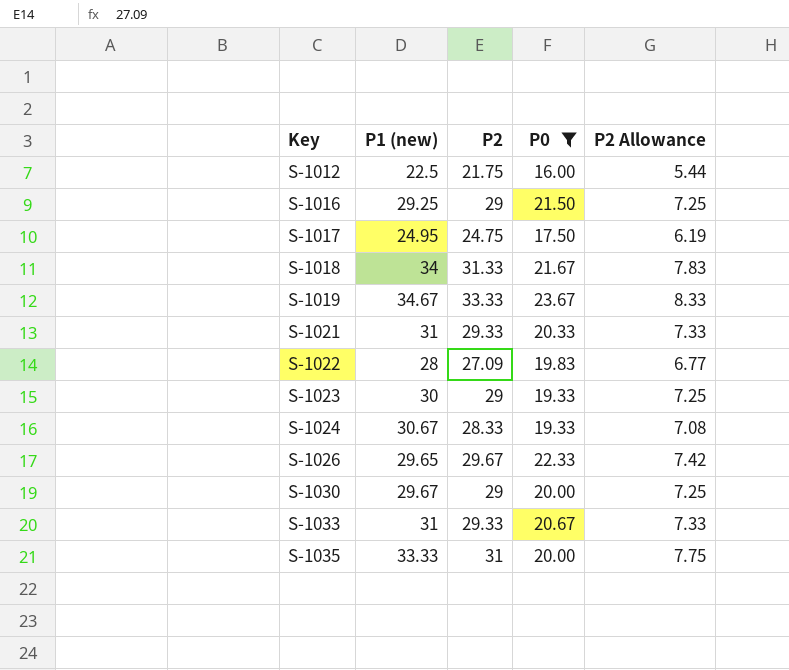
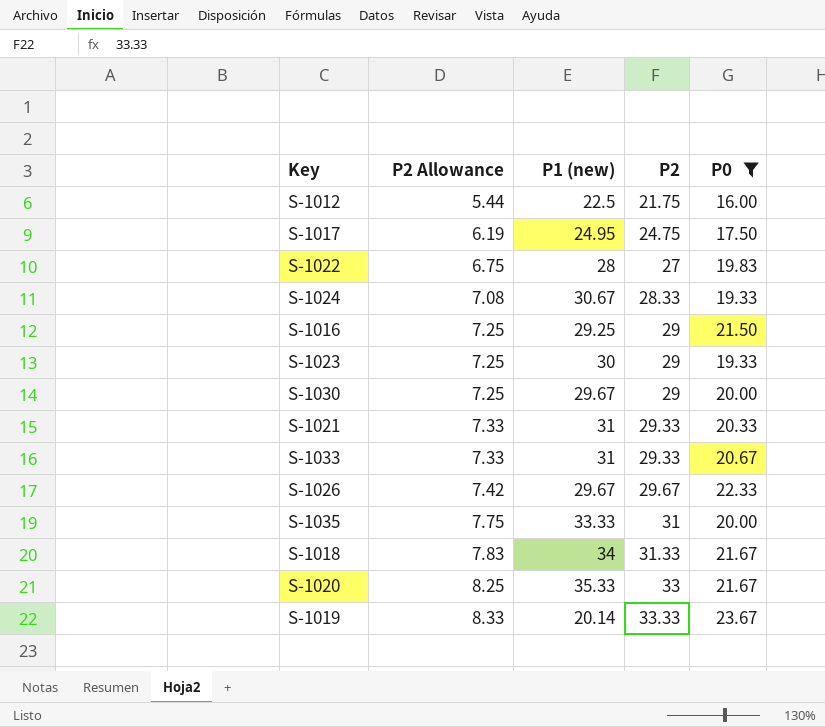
row order: Key ascending -> P2 Allowance ascending
column P2 Allowance | position: 5 -> 2
S-1022 | P2 Allowance: 6.77 -> 6.75
S-1022 | P2: 27.09 -> 27
S-1026 | P1 (new): 29.65 -> 29.67
row S-1020: none -> 8.25 | 35.33 | 33 | 21.67
S-1019 | P1 (new): 34.67 -> 20.14

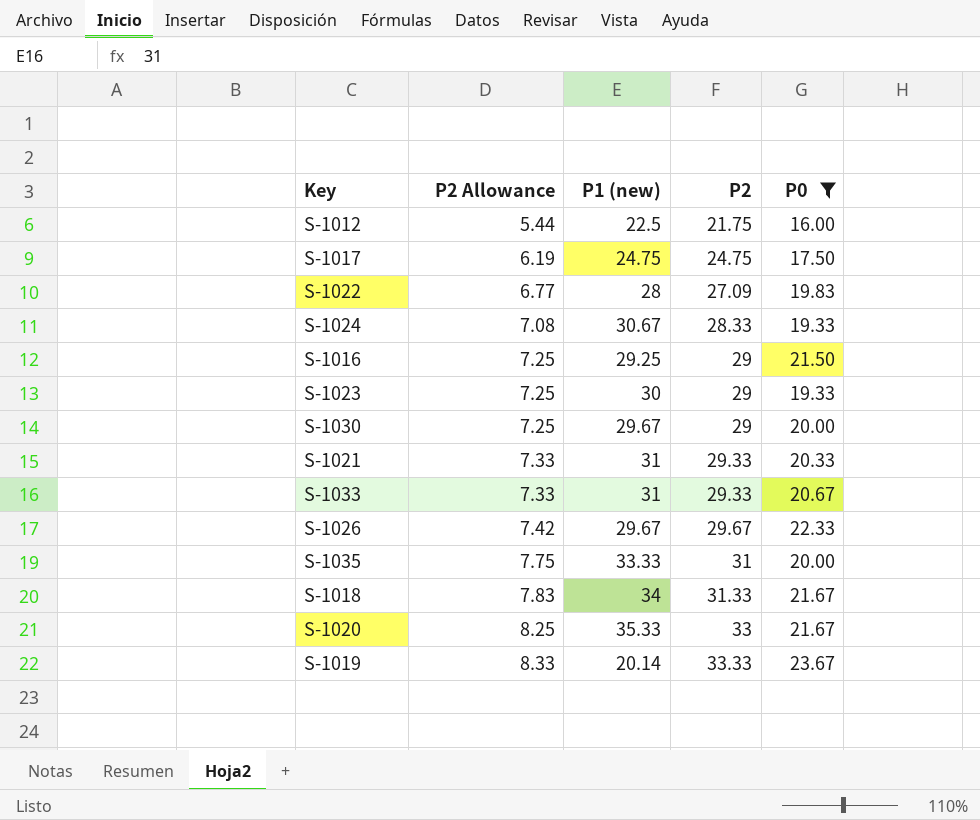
S-1017 | P1 (new): 24.95 -> 24.75
S-1022 | P2 Allowance: 6.75 -> 6.77
S-1022 | P2: 27 -> 27.09

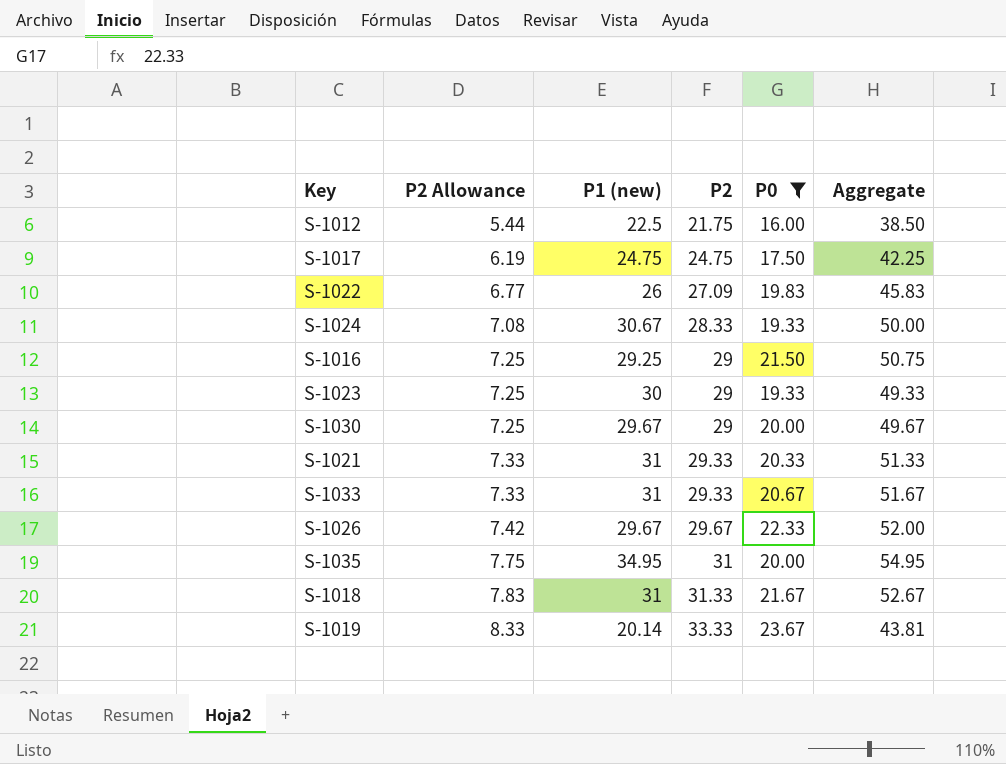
column Aggregate | formula: none -> [P1 (new)] + [P0]
row S-1020: 8.25 | 35.33 | 33 | 21.67 -> none
S-1022 | P1 (new): 28 -> 26
S-1035 | P1 (new): 33.33 -> 34.95
S-1018 | P1 (new): 34 -> 31

